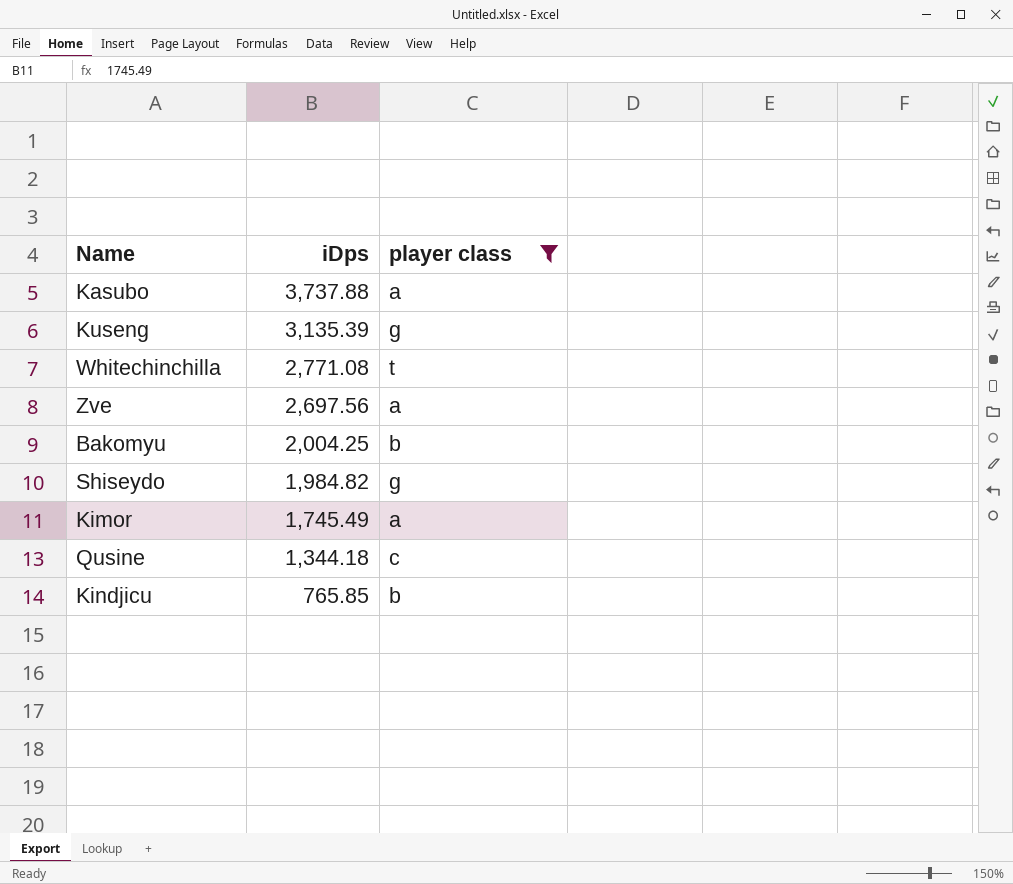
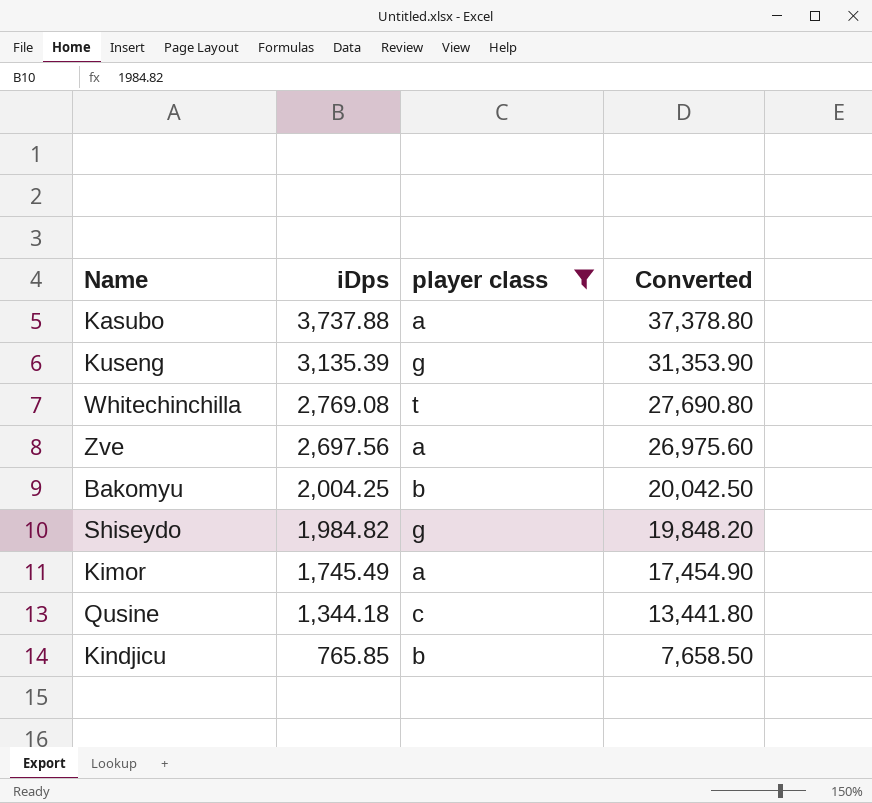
column Converted | formula: none -> [iDps] * 10
Whitechinchilla | iDps: 2,771.08 -> 2,769.08

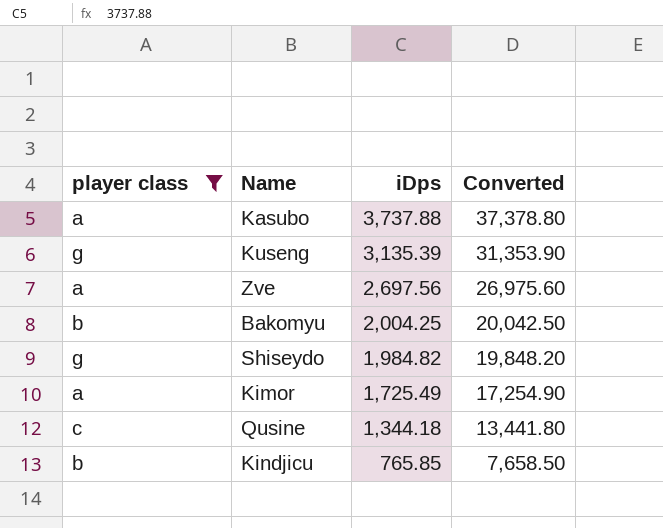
column player class | position: 3 -> 1
row Whitechinchilla: 2,769.08 | t | 27,690.80 -> none
Kimor | iDps: 1,745.49 -> 1,725.49
Kimor | Converted: 17,454.90 -> 17,254.90

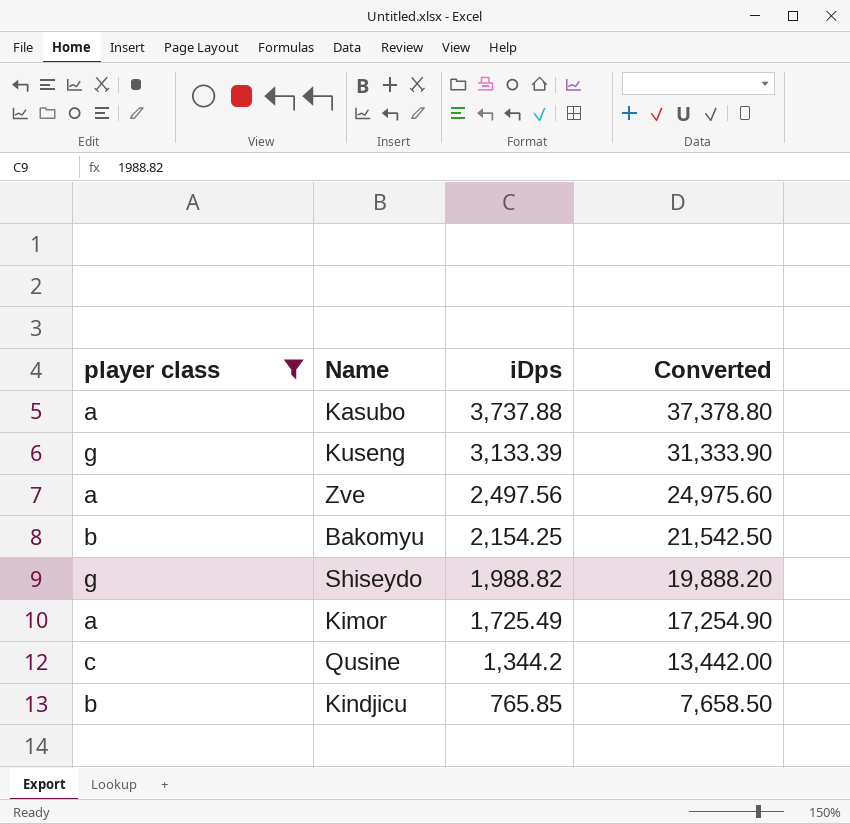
Kuseng | iDps: 3,135.39 -> 3,133.39
Kuseng | Converted: 31,353.90 -> 31,333.90
Zve | iDps: 2,697.56 -> 2,497.56
Zve | Converted: 26,975.60 -> 24,975.60
Bakomyu | iDps: 2,004.25 -> 2,154.25
Bakomyu | Converted: 20,042.50 -> 21,542.50
Shiseydo | iDps: 1,984.82 -> 1,988.82
Shiseydo | Converted: 19,848.20 -> 19,888.20
Qusine | iDps: 1,344.18 -> 1,344.2
Qusine | Converted: 13,441.80 -> 13,442.00

